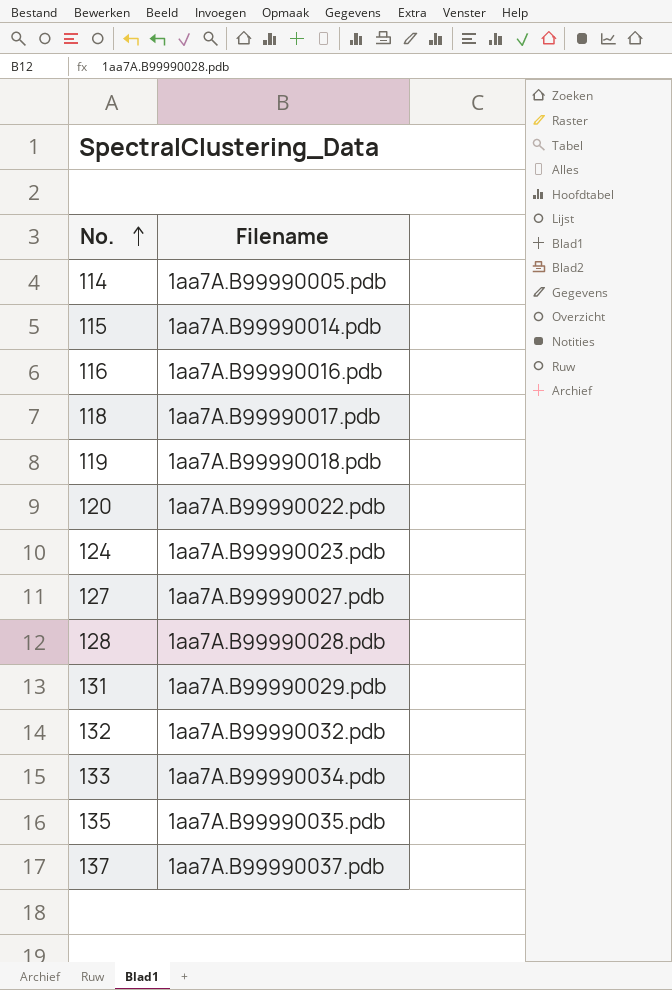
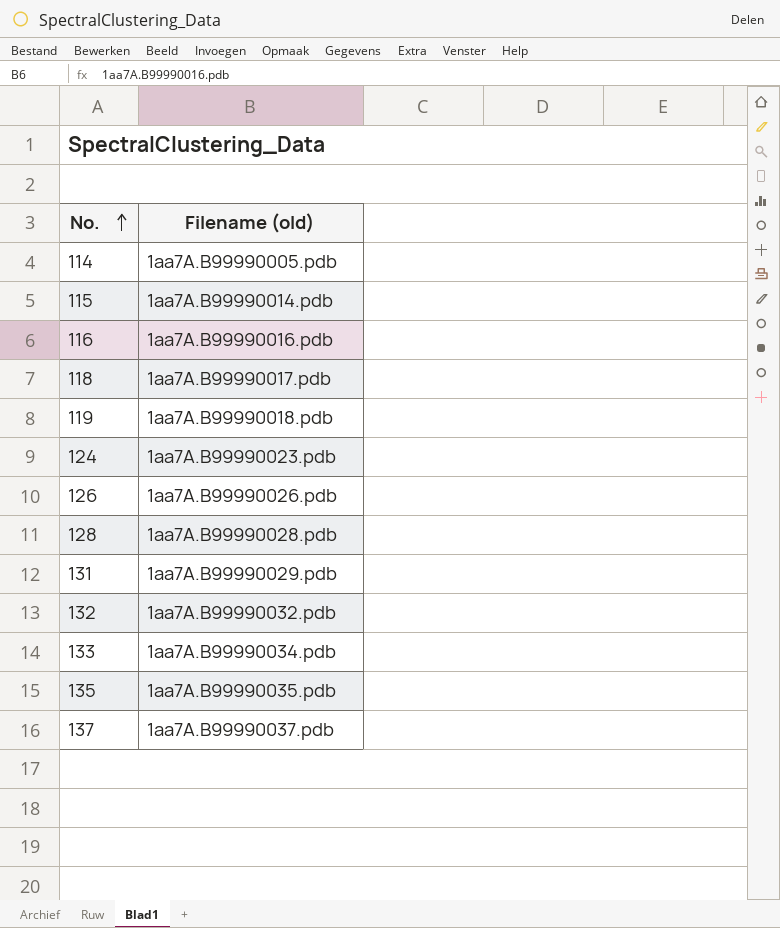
column name: Filename -> Filename (old)
row 120: 1aa7A.B99990022.pdb -> none
row 127: 1aa7A.B99990027.pdb -> none
row 126: none -> 1aa7A.B99990026.pdb

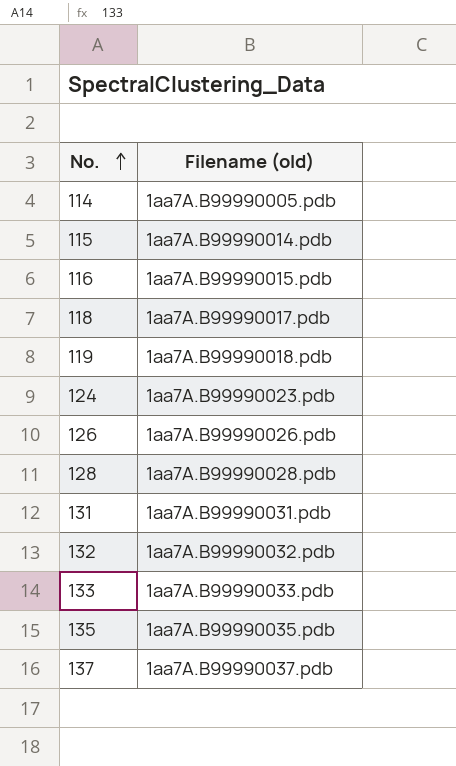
116 | Filename (old): 1aa7A.B99990016.pdb -> 1aa7A.B99990015.pdb
131 | Filename (old): 1aa7A.B99990029.pdb -> 1aa7A.B99990031.pdb
133 | Filename (old): 1aa7A.B99990034.pdb -> 1aa7A.B99990033.pdb

